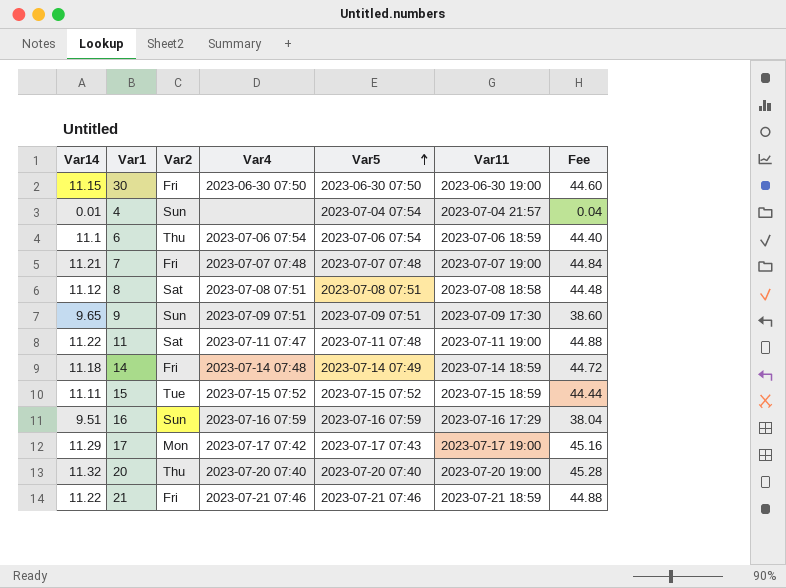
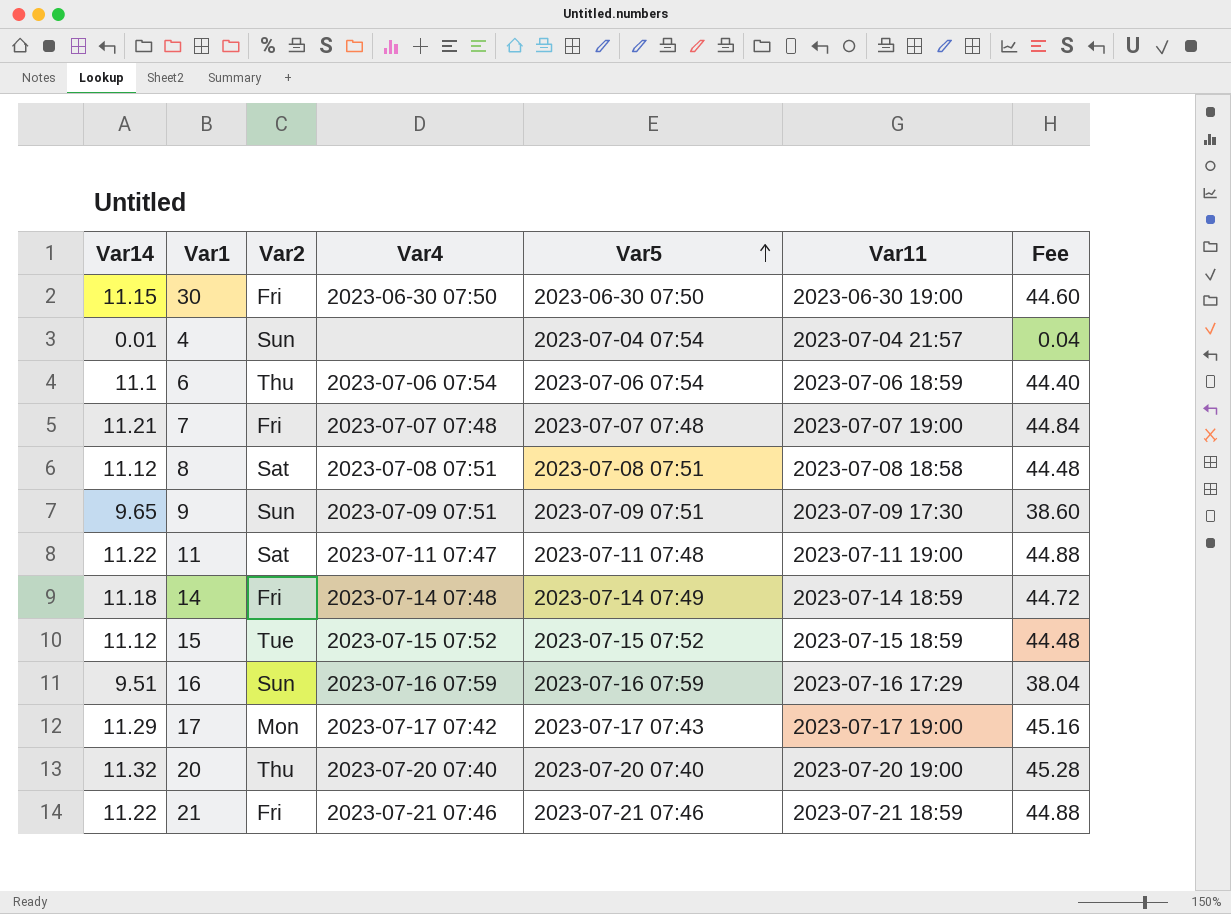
15 | Var14: 11.11 -> 11.12
15 | Fee: 44.44 -> 44.48

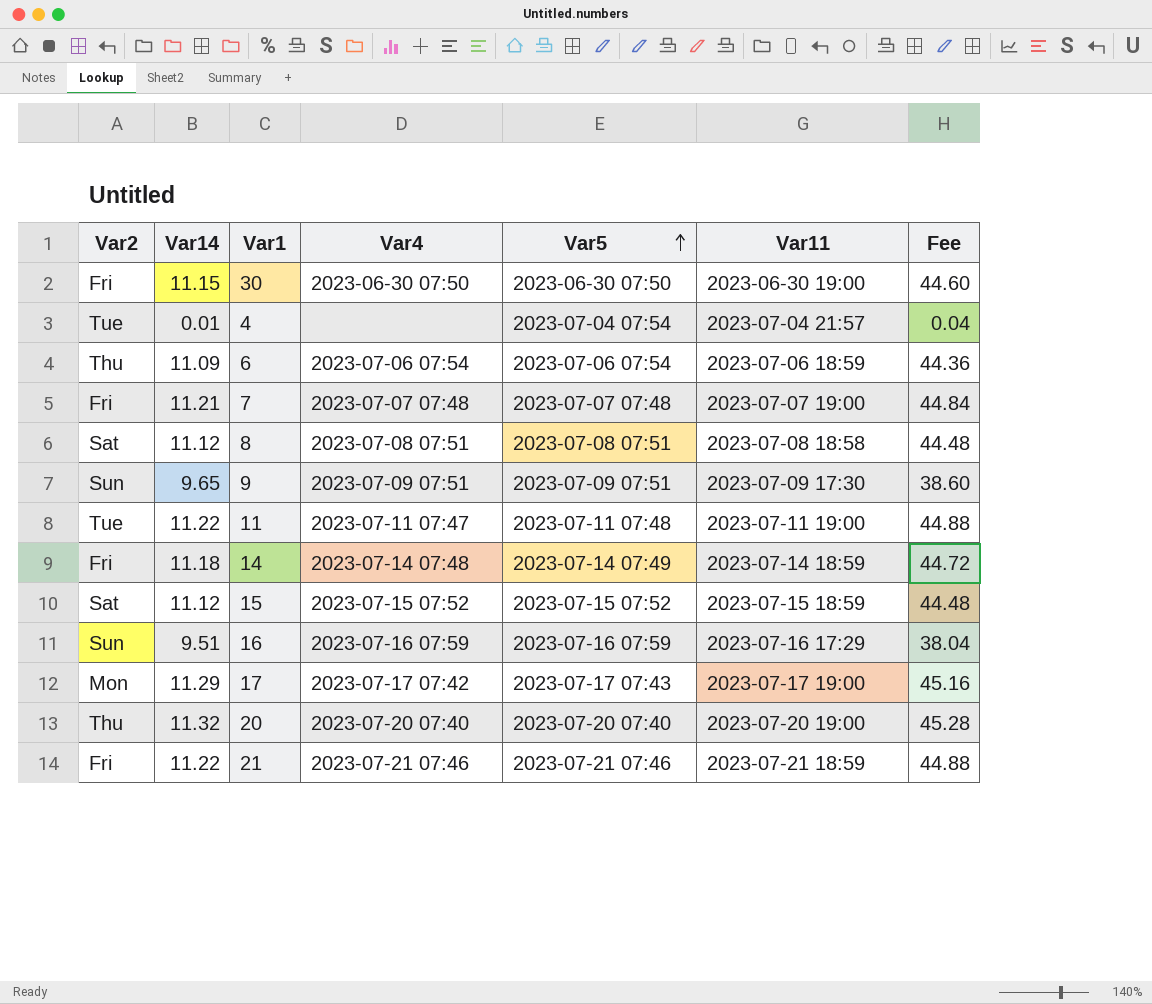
column Var2 | position: 3 -> 1
4 | Var2: Sun -> Tue
6 | Var14: 11.1 -> 11.09
6 | Fee: 44.40 -> 44.36
11 | Var2: Sat -> Tue
15 | Var2: Tue -> Sat

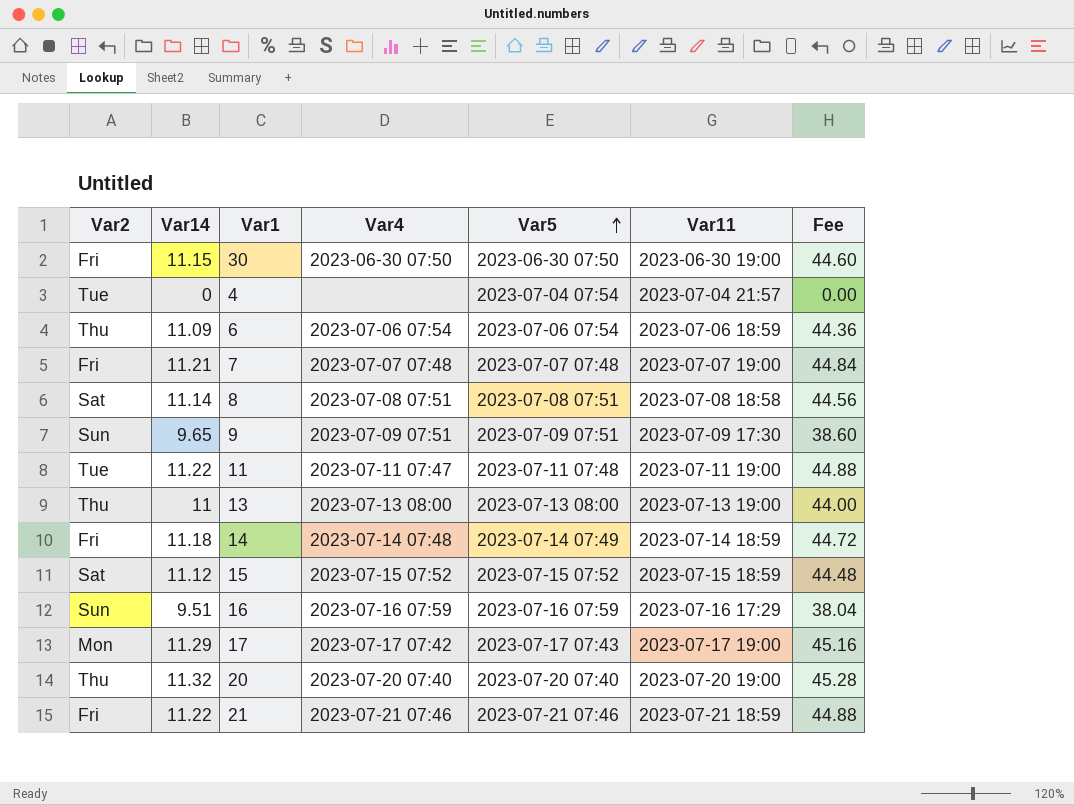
4 | Var14: 0.01 -> 0
4 | Fee: 0.04 -> 0.00
8 | Var14: 11.12 -> 11.14
8 | Fee: 44.48 -> 44.56
row 13: none -> Thu | 11 | 2023-07-13 08:00 | 2023-07-13 08:00 | 2023-07-13 19:00 | 44.00

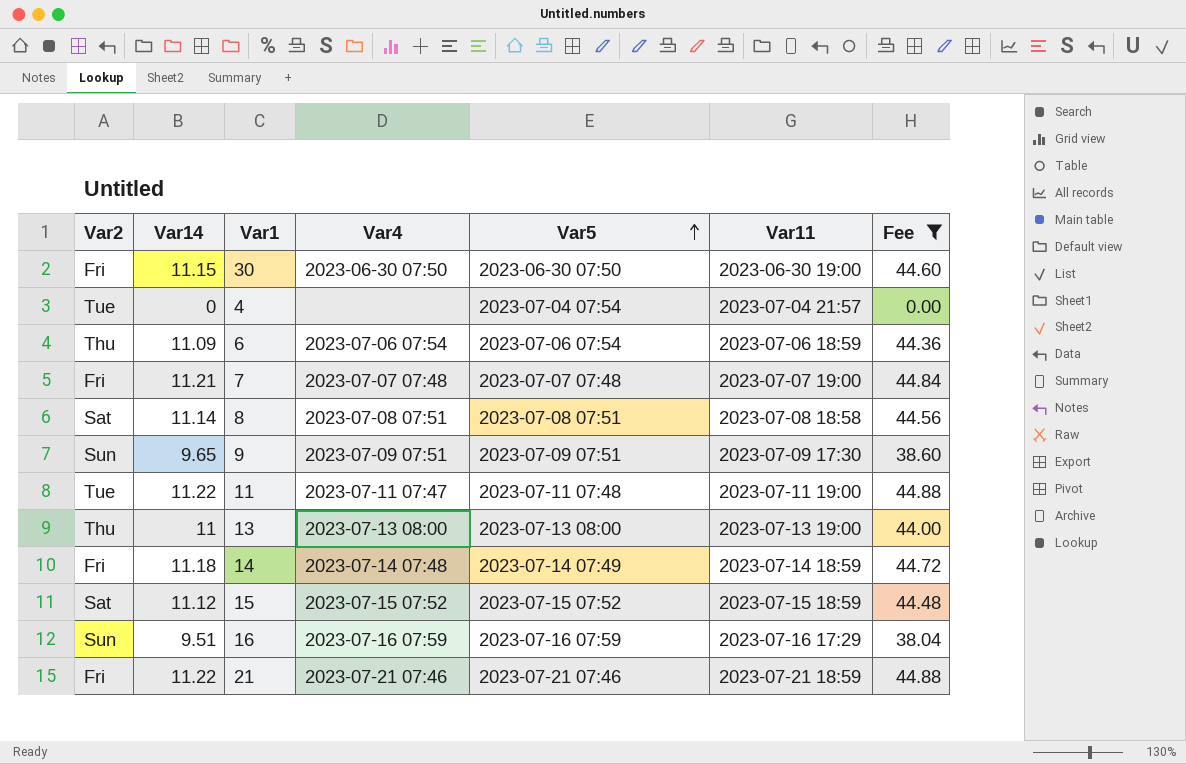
filter: none -> Fee <= 44.88

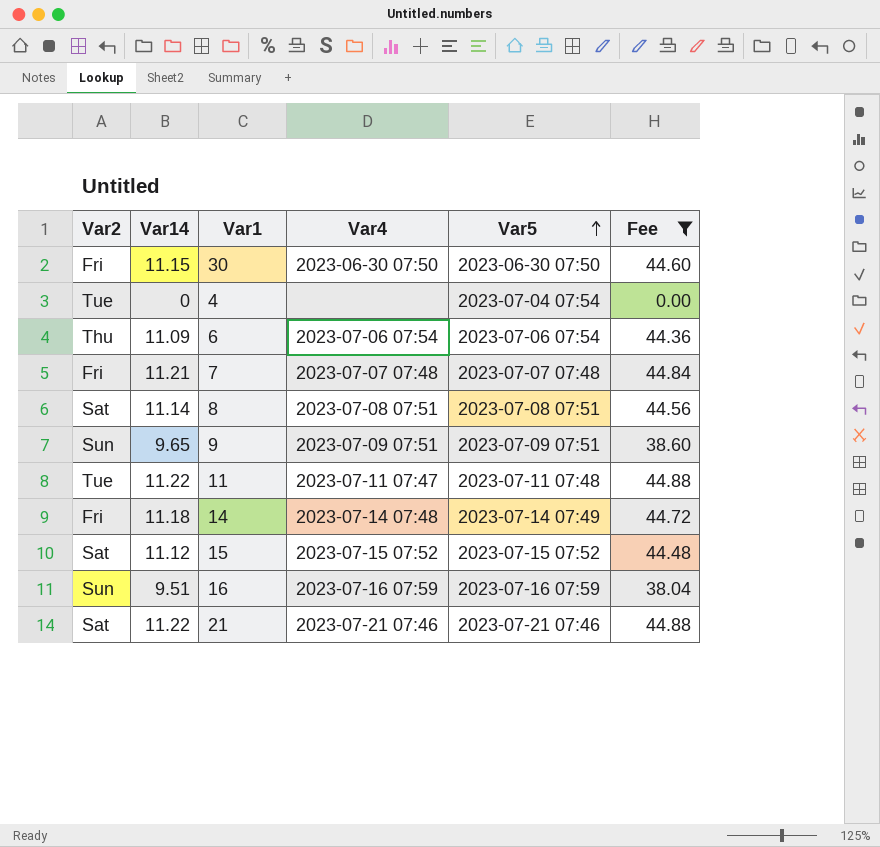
column Var11 | position: 6 -> none
row 13: Thu | 11 | 2023-07-13 08:00 | 2023-07-13 08:00 | 2023-07-13 19:00 | 44.00 -> none
21 | Var2: Fri -> Sat

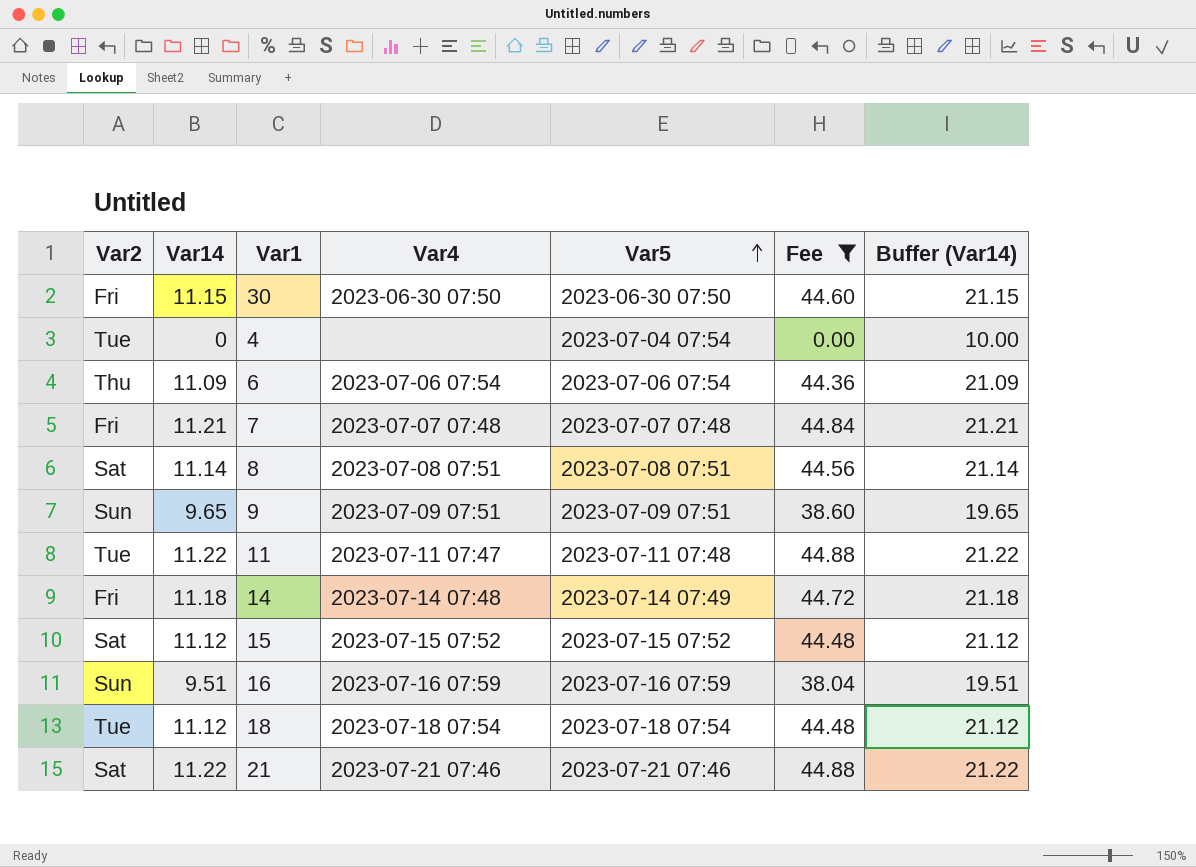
column Buffer (Var14) | formula: none -> [Var14] + 10
row 18: none -> Tue | 11.12 | 2023-07-18 07:54 | 2023-07-18 07:54 | 44.48 | 21.12

